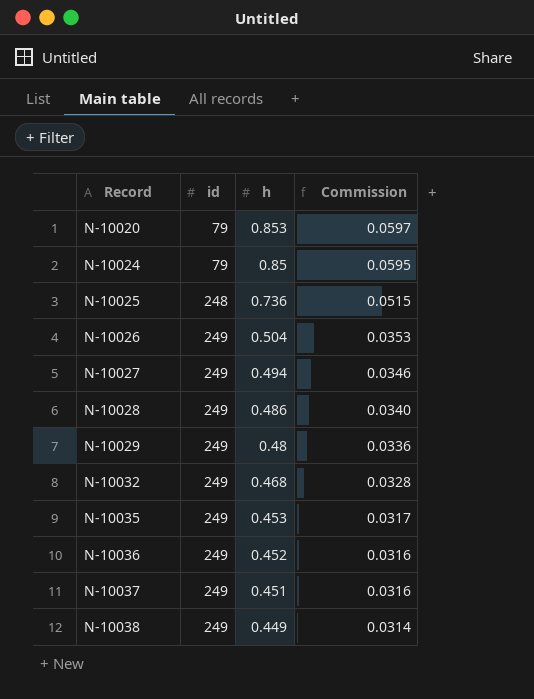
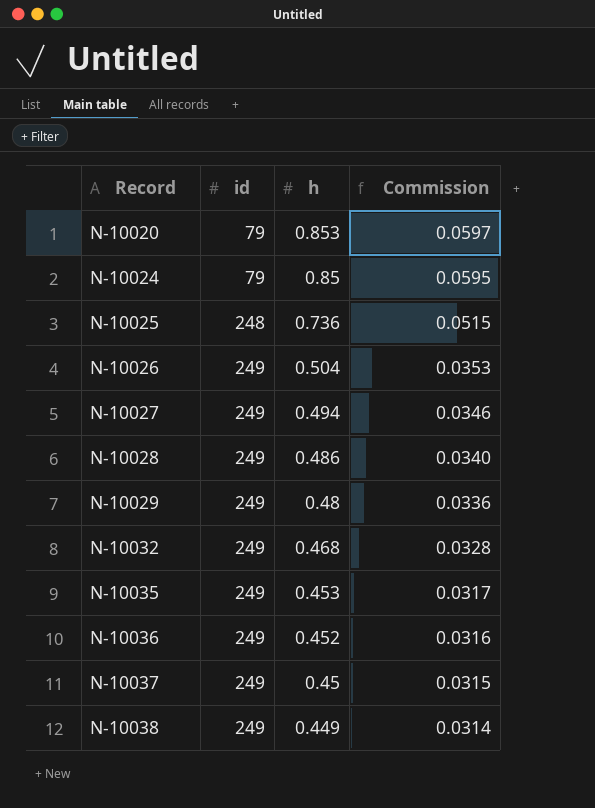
N-10037 | h: 0.451 -> 0.45
N-10037 | Commission: 0.0316 -> 0.0315

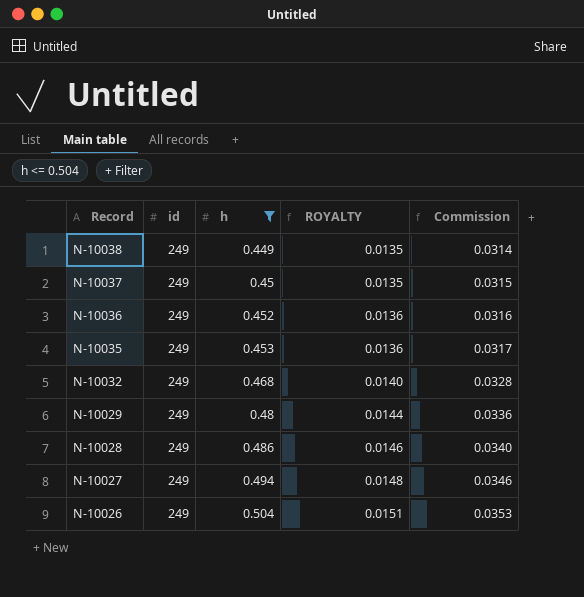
filter: none -> h <= 0.504
row order: Record ascending -> Record descending
column ROYALTY | formula: none -> [h] * 0.03

